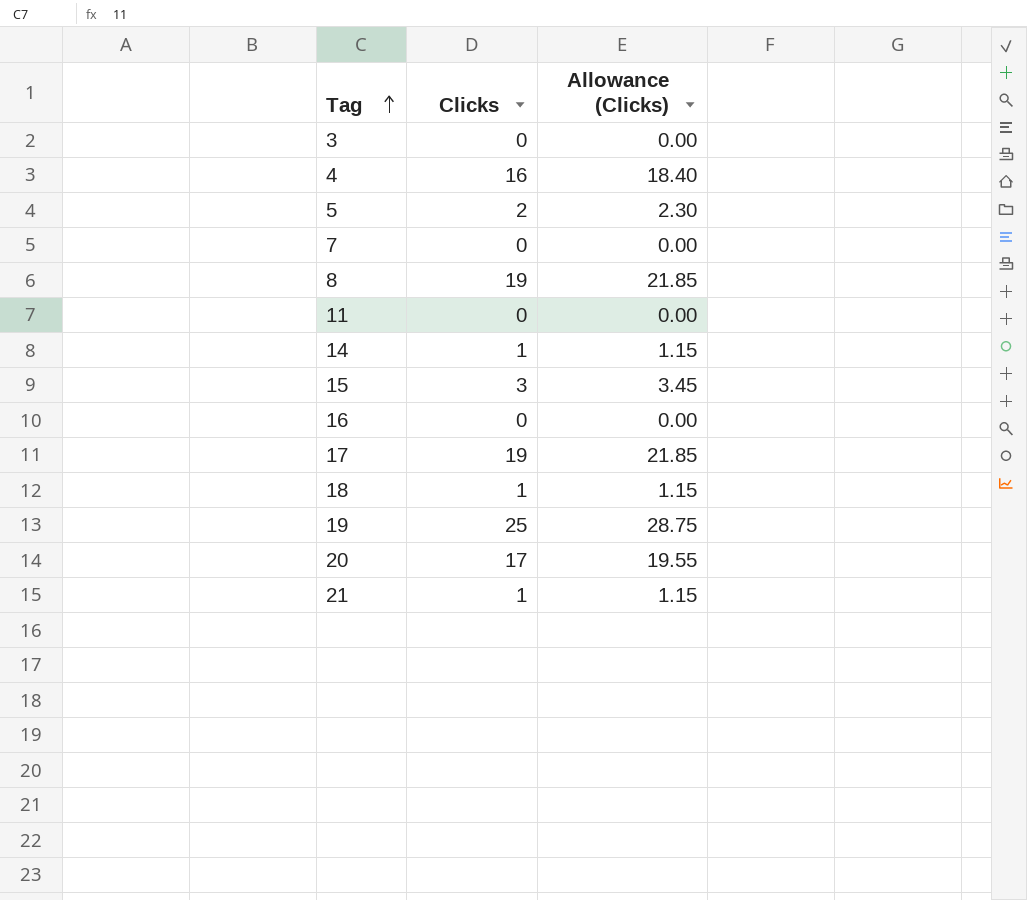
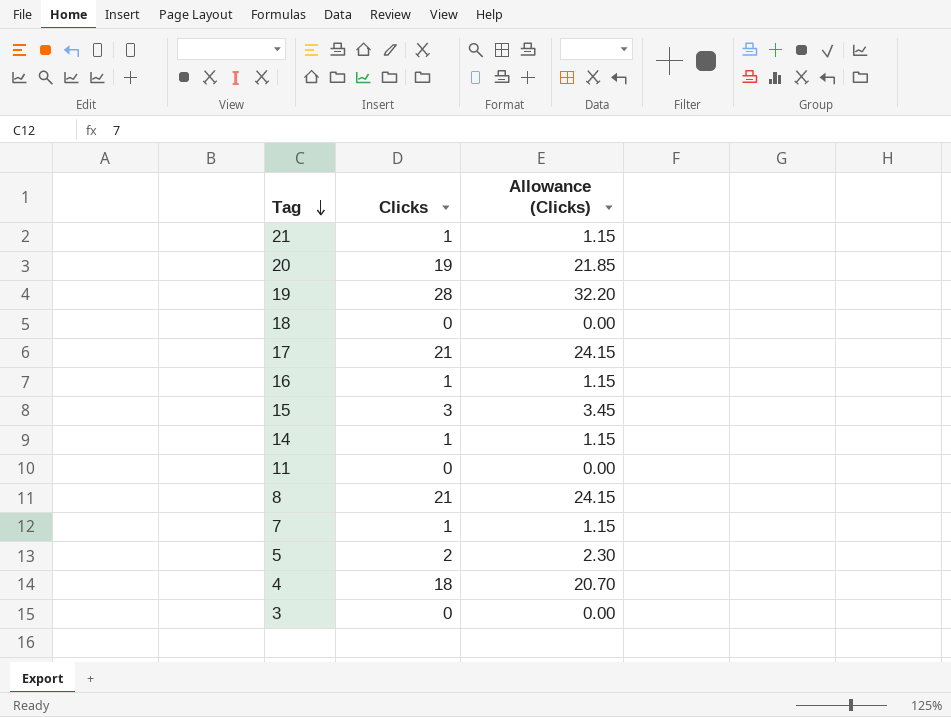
row order: Tag ascending -> Tag descending
20 | Clicks: 17 -> 19
20 | Allowance (Clicks): 19.55 -> 21.85
19 | Clicks: 25 -> 28
19 | Allowance (Clicks): 28.75 -> 32.20
18 | Clicks: 1 -> 0
18 | Allowance (Clicks): 1.15 -> 0.00
17 | Clicks: 19 -> 21
17 | Allowance (Clicks): 21.85 -> 24.15
16 | Clicks: 0 -> 1
16 | Allowance (Clicks): 0.00 -> 1.15
8 | Clicks: 19 -> 21
8 | Allowance (Clicks): 21.85 -> 24.15
7 | Clicks: 0 -> 1
7 | Allowance (Clicks): 0.00 -> 1.15
4 | Clicks: 16 -> 18
4 | Allowance (Clicks): 18.40 -> 20.70

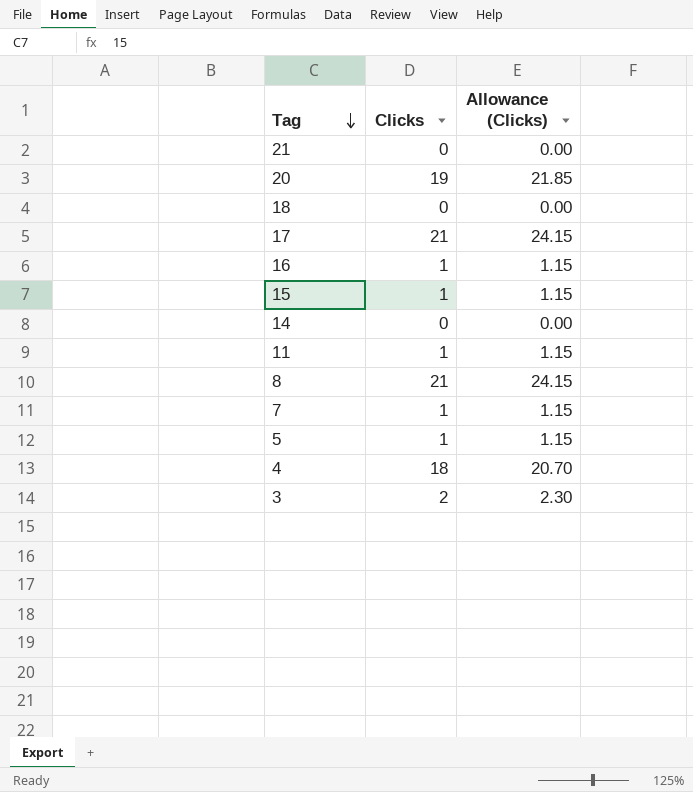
row 19: 28 | 32.20 -> none
21 | Clicks: 1 -> 0
21 | Allowance (Clicks): 1.15 -> 0.00
15 | Clicks: 3 -> 1
15 | Allowance (Clicks): 3.45 -> 1.15
14 | Clicks: 1 -> 0
14 | Allowance (Clicks): 1.15 -> 0.00
11 | Clicks: 0 -> 1
11 | Allowance (Clicks): 0.00 -> 1.15
5 | Clicks: 2 -> 1
5 | Allowance (Clicks): 2.30 -> 1.15
3 | Clicks: 0 -> 2
3 | Allowance (Clicks): 0.00 -> 2.30

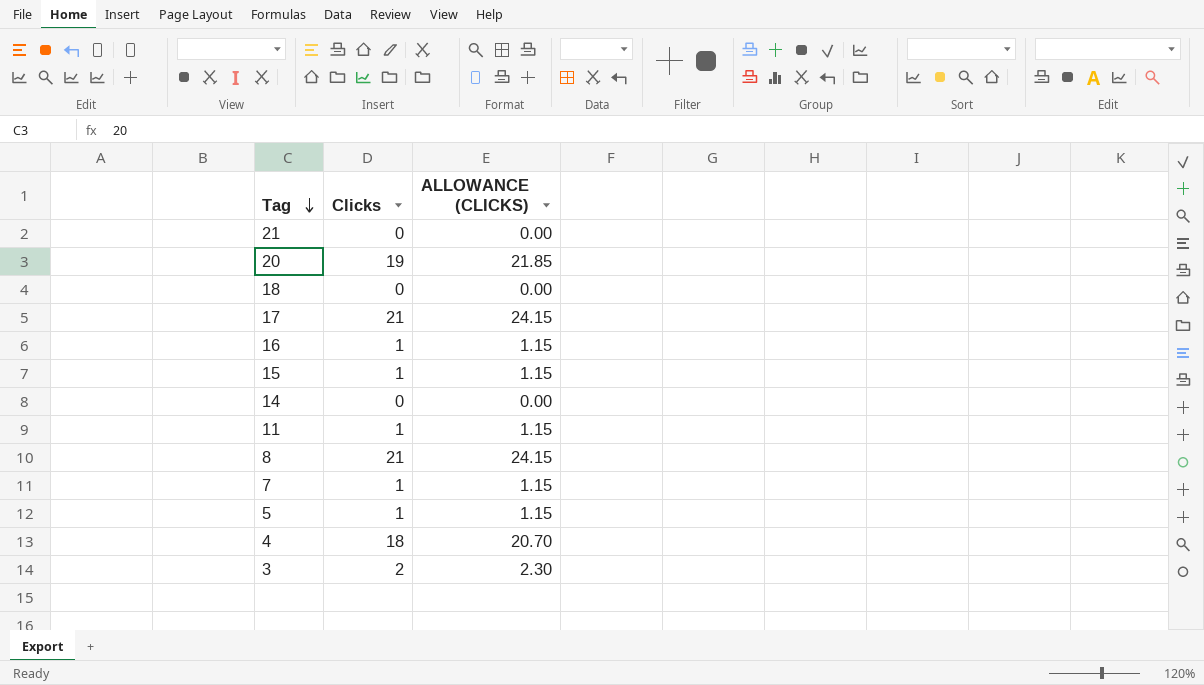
column name: Allowance (Clicks) -> ALLOWANCE (CLICKS)

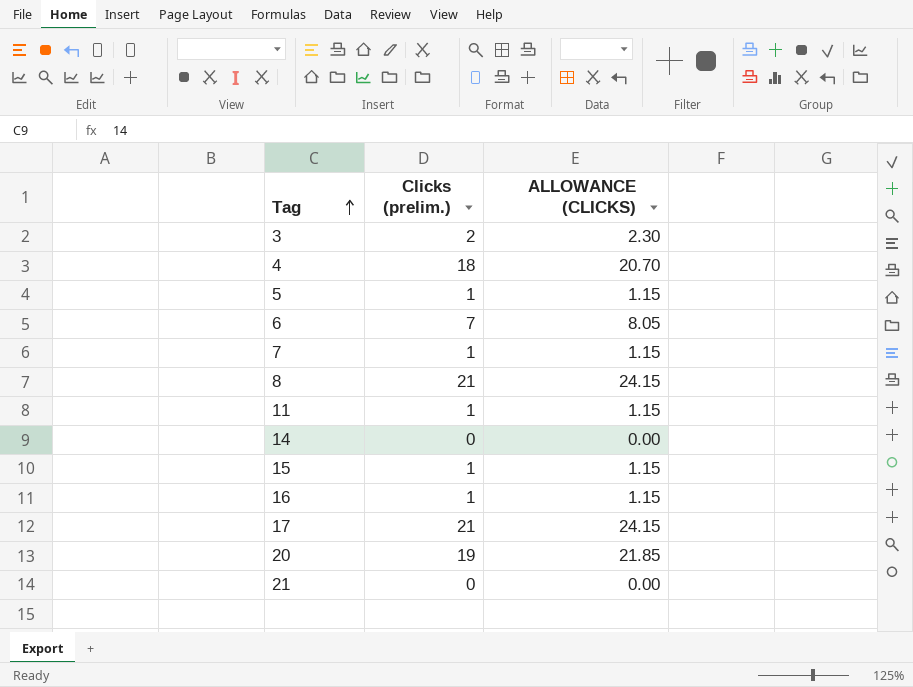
row order: Tag descending -> Tag ascending
column name: Clicks -> Clicks (prelim.)
row 18: 0 | 0.00 -> none
row 6: none -> 7 | 8.05

